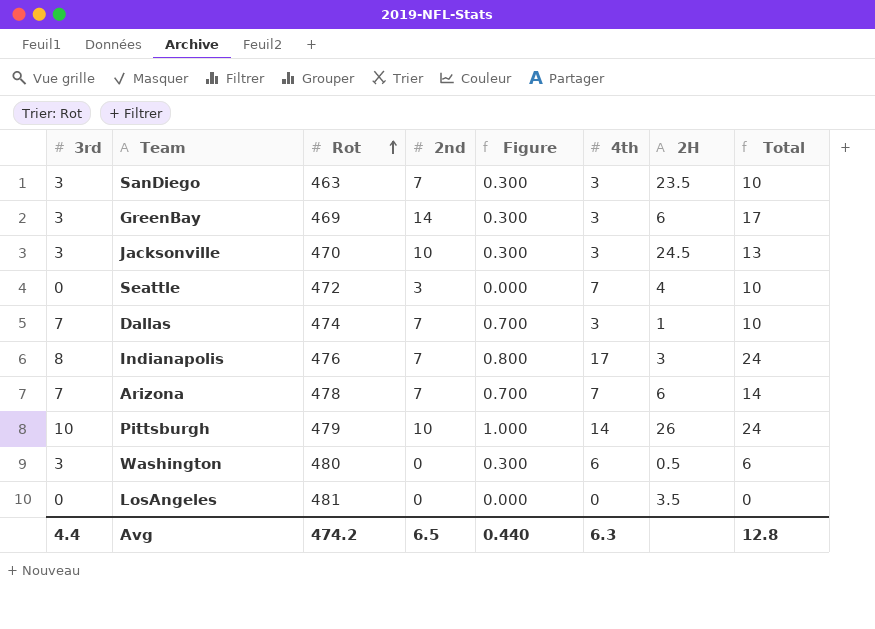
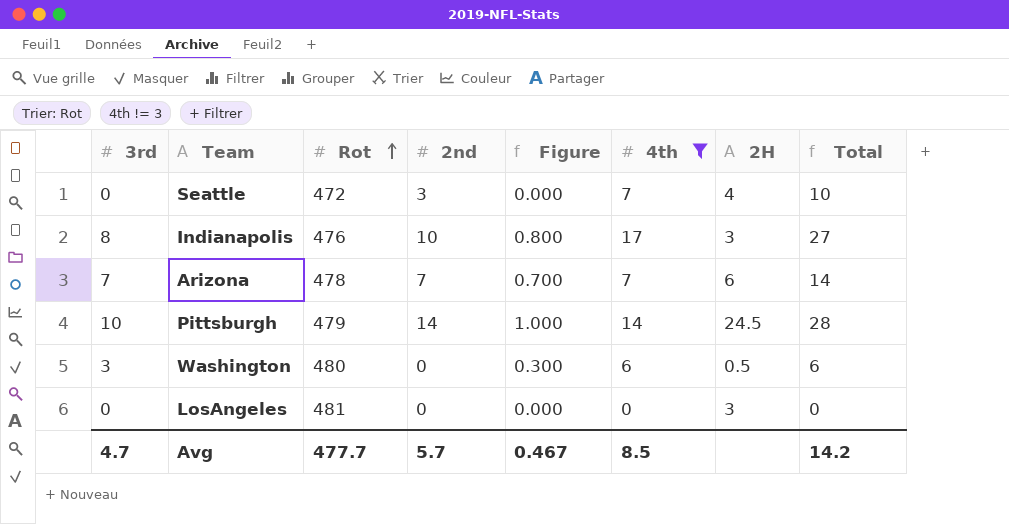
filter: none -> 4th != 3
Indianapolis | 2nd: 7 -> 10
Indianapolis | Total: 24 -> 27
Pittsburgh | 2nd: 10 -> 14
Pittsburgh | 2H: 26 -> 24.5
Pittsburgh | Total: 24 -> 28
LosAngeles | 2H: 3.5 -> 3
Avg | 3rd: 4.4 -> 4.7
Avg | Rot: 474.2 -> 477.7
Avg | 2nd: 6.5 -> 5.7
Avg | Figure: 0.440 -> 0.467
Avg | 4th: 6.3 -> 8.5
Avg | Total: 12.8 -> 14.2

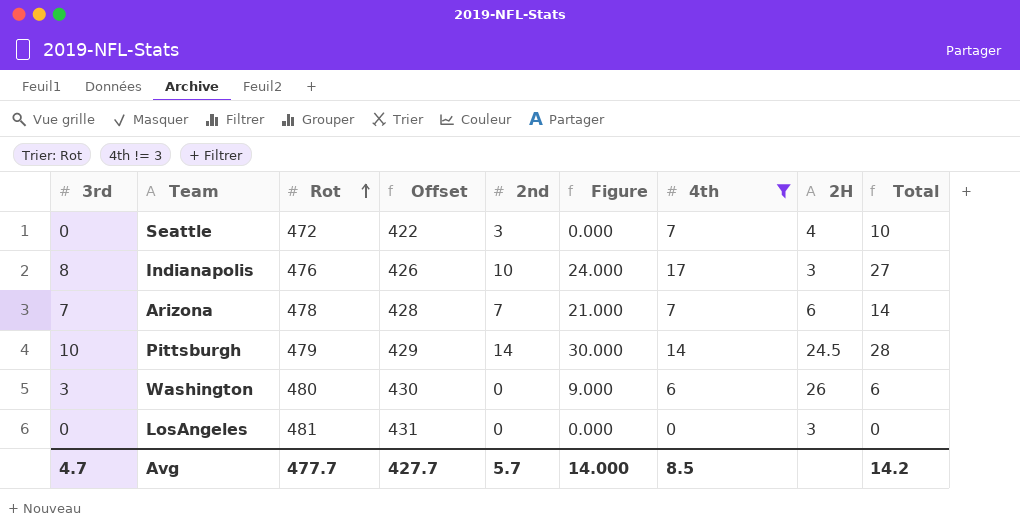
column Offset | formula: none -> [Rot] - 50
column Figure | formula: [3rd] * 0.1 -> [3rd] * 3
Washington | 2H: 0.5 -> 26
Avg | Figure: 0.467 -> 14.000

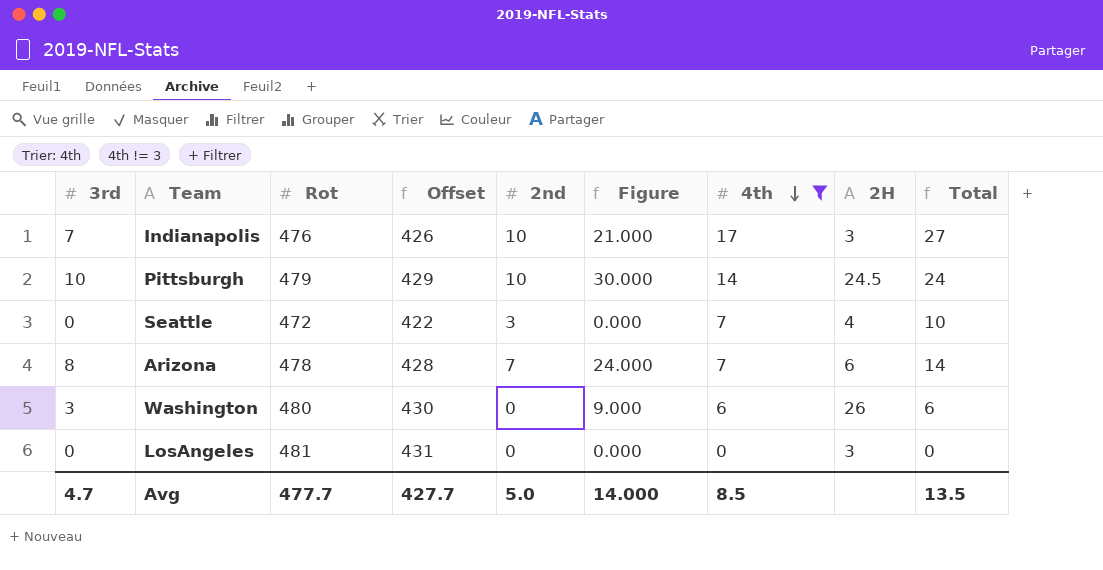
row order: Rot ascending -> 4th descending
Indianapolis | 3rd: 8 -> 7
Indianapolis | Figure: 24.000 -> 21.000
Pittsburgh | 2nd: 14 -> 10
Pittsburgh | Total: 28 -> 24
Arizona | 3rd: 7 -> 8
Arizona | Figure: 21.000 -> 24.000
Avg | 2nd: 5.7 -> 5.0
Avg | Total: 14.2 -> 13.5

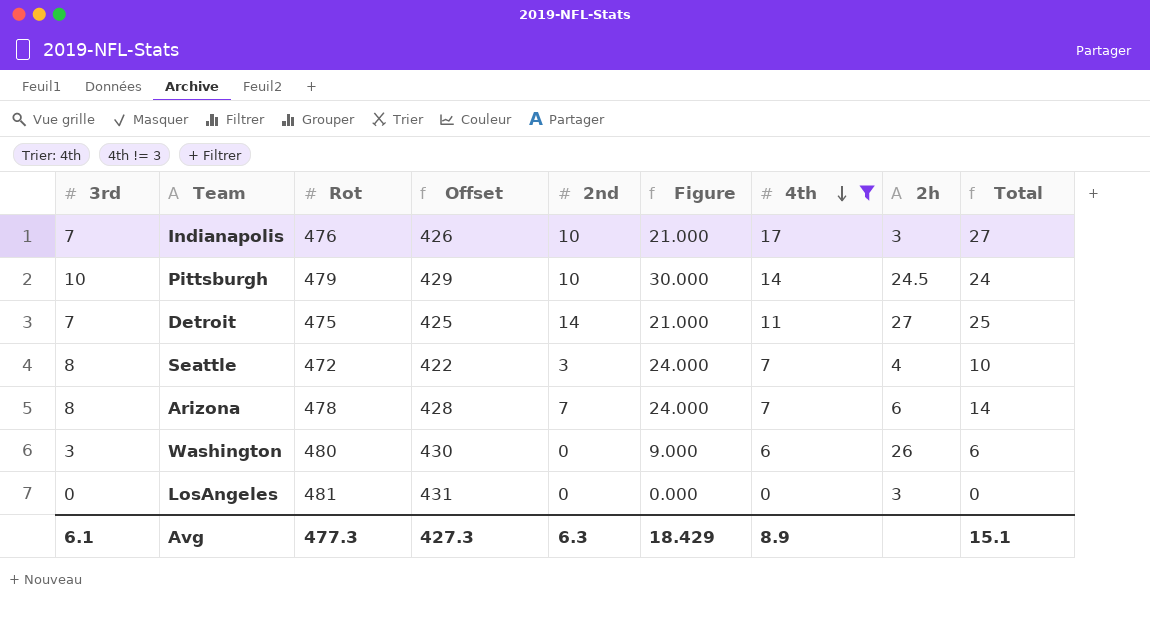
column name: 2H -> 2h
row Detroit: none -> 7 | 475 | 425 | 14 | 21.000 | 11 | 27 | 25
Seattle | 3rd: 0 -> 8
Seattle | Figure: 0.000 -> 24.000
Avg | 3rd: 4.7 -> 6.1
Avg | Rot: 477.7 -> 477.3
Avg | Offset: 427.7 -> 427.3
Avg | 2nd: 5.0 -> 6.3
Avg | Figure: 14.000 -> 18.429
Avg | 4th: 8.5 -> 8.9
Avg | Total: 13.5 -> 15.1

